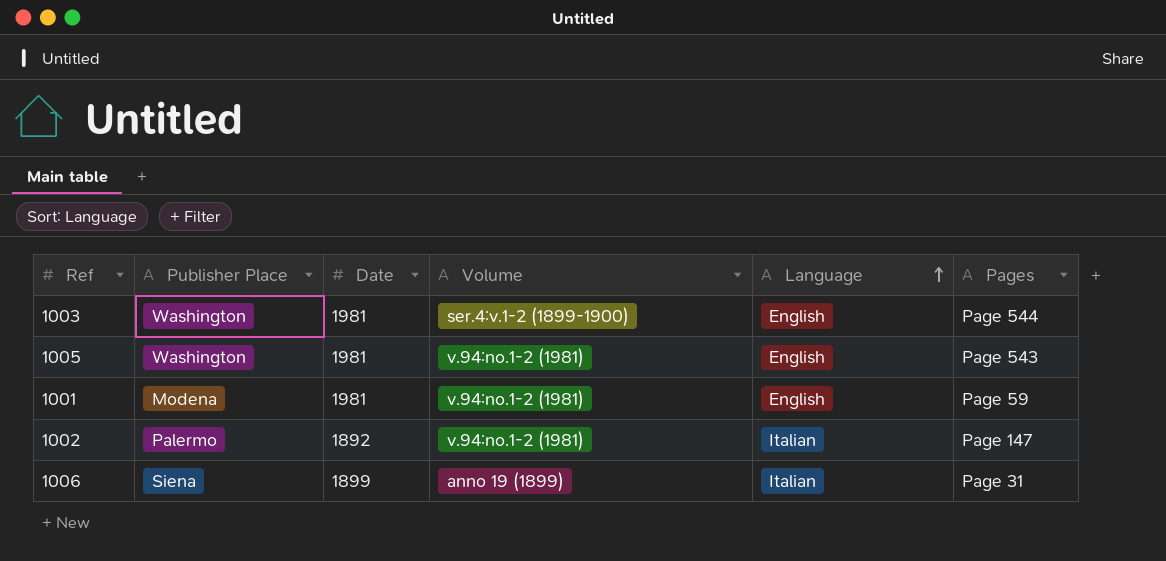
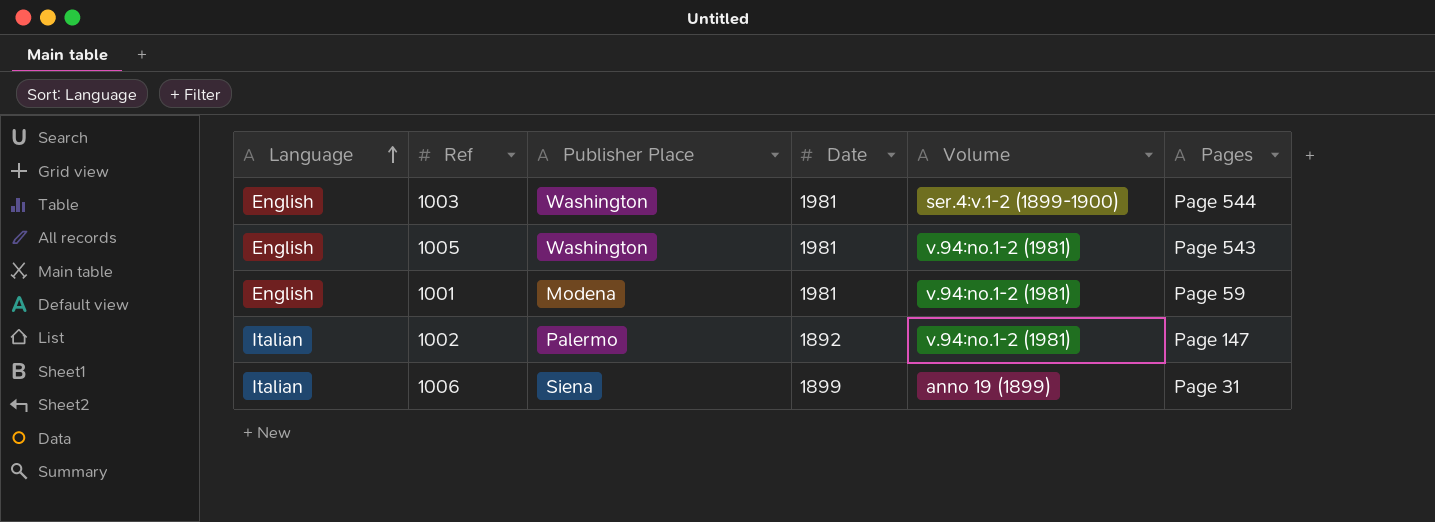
column Language | position: 5 -> 1

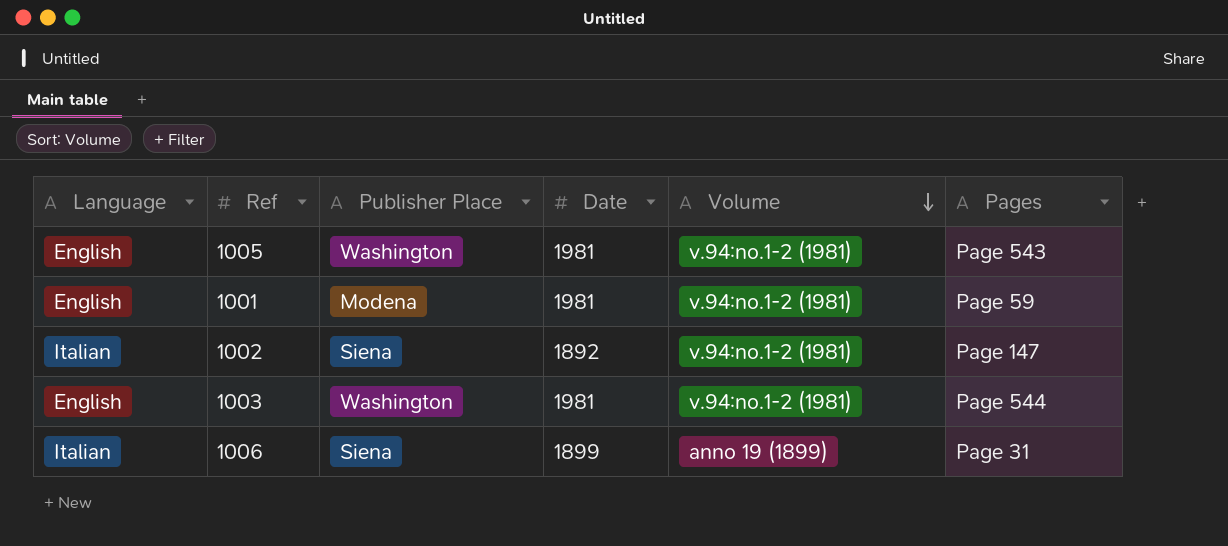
row order: Language ascending -> Volume descending
1002 | Publisher Place: Palermo -> Siena
1003 | Volume: ser.4:v.1-2 (1899-1900) -> v.94:no.1-2 (1981)

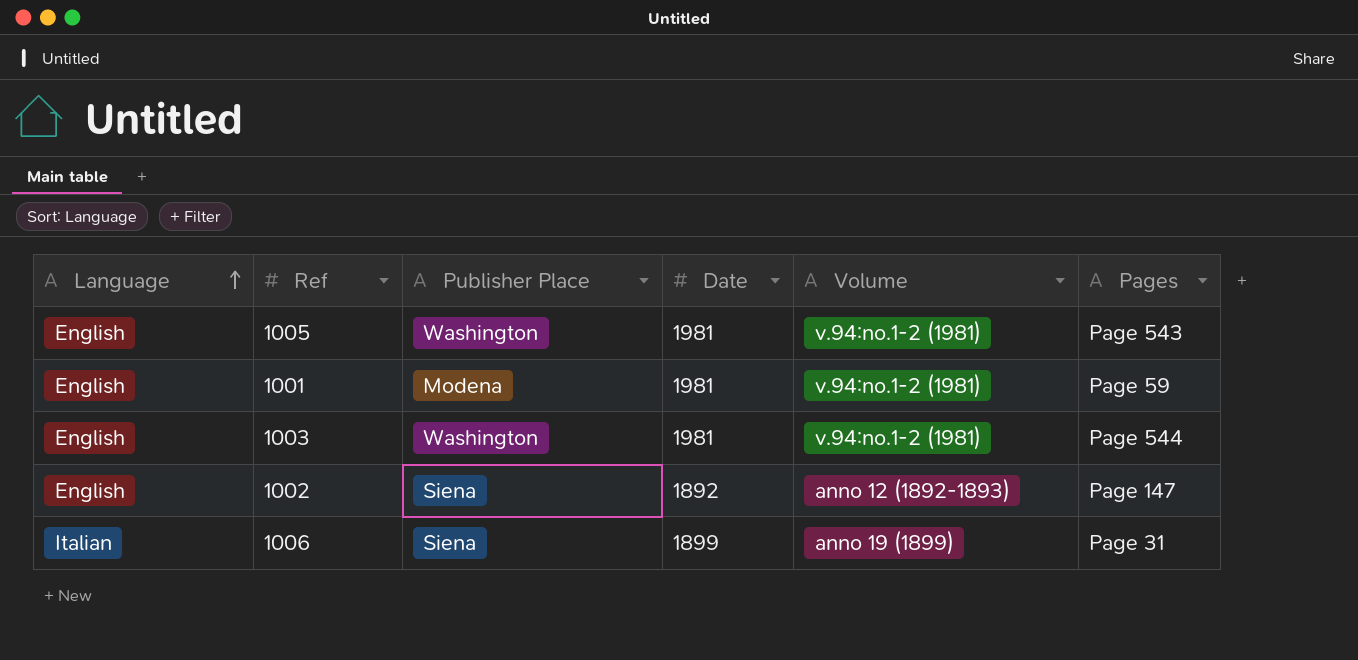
row order: Volume descending -> Language ascending
1002 | Language: Italian -> English
1002 | Volume: v.94:no.1-2 (1981) -> anno 12 (1892-1893)

